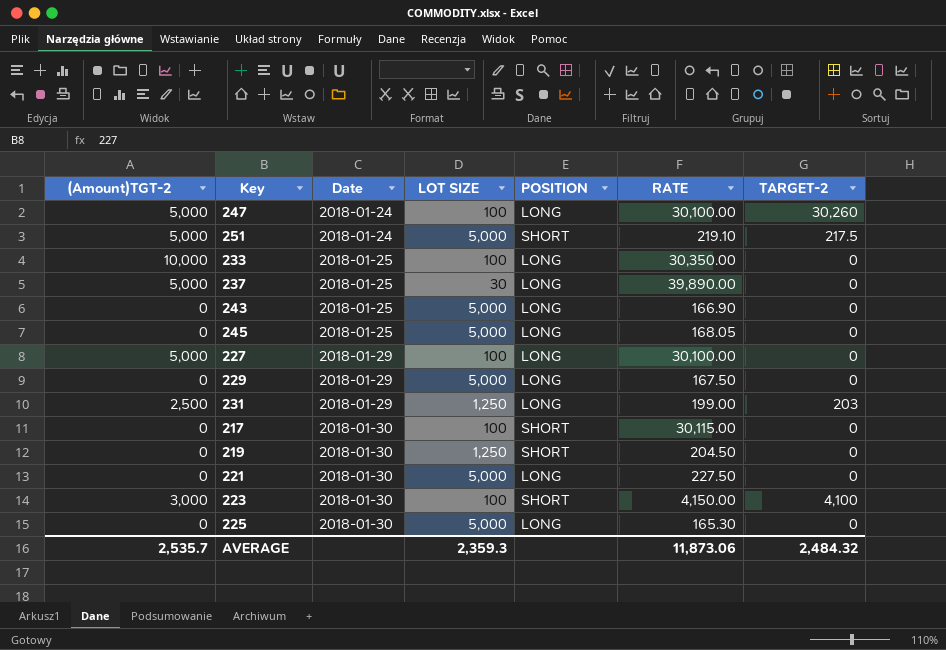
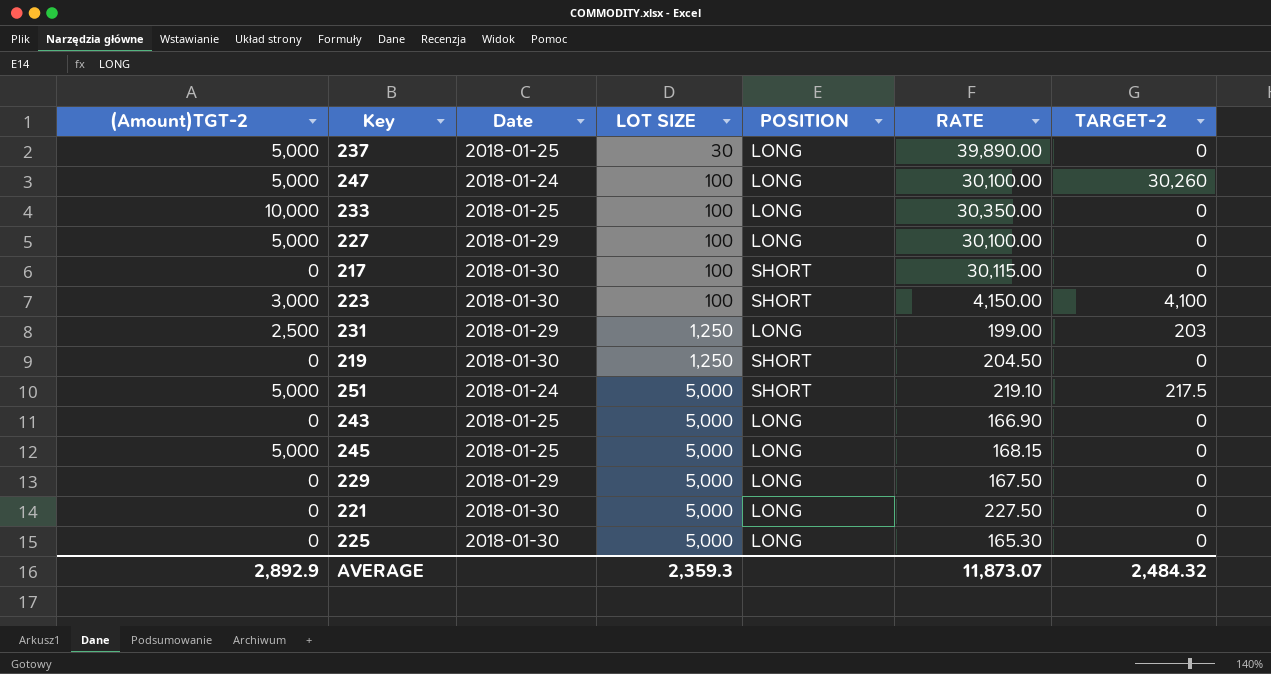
row order: Date ascending -> LOT SIZE ascending
245 | (Amount)TGT-2: 0 -> 5,000
245 | RATE: 168.05 -> 168.15
AVERAGE | (Amount)TGT-2: 2,535.7 -> 2,892.9
AVERAGE | RATE: 11,873.06 -> 11,873.07

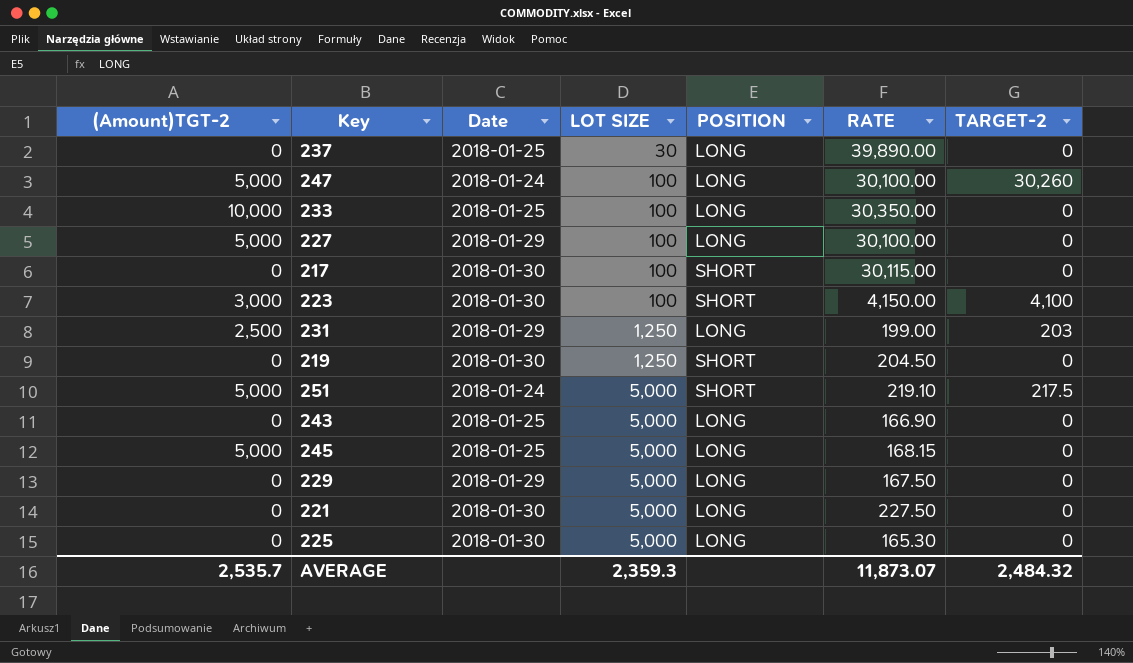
237 | (Amount)TGT-2: 5,000 -> 0
AVERAGE | (Amount)TGT-2: 2,892.9 -> 2,535.7

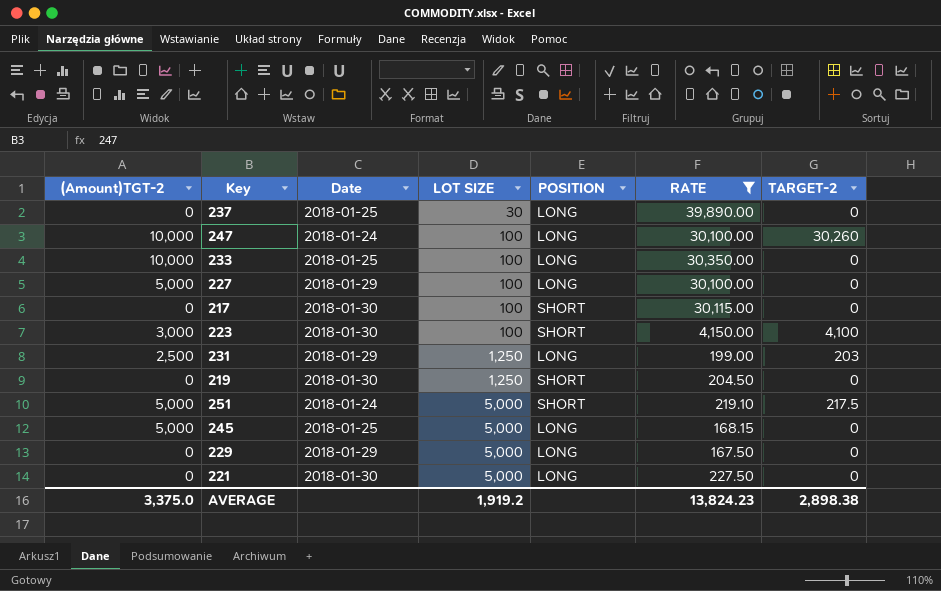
filter: none -> RATE >= 167.50
247 | (Amount)TGT-2: 5,000 -> 10,000
AVERAGE | (Amount)TGT-2: 2,535.7 -> 3,375.0
AVERAGE | LOT SIZE: 2,359.3 -> 1,919.2
AVERAGE | RATE: 11,873.07 -> 13,824.23
AVERAGE | TARGET-2: 2,484.32 -> 2,898.38

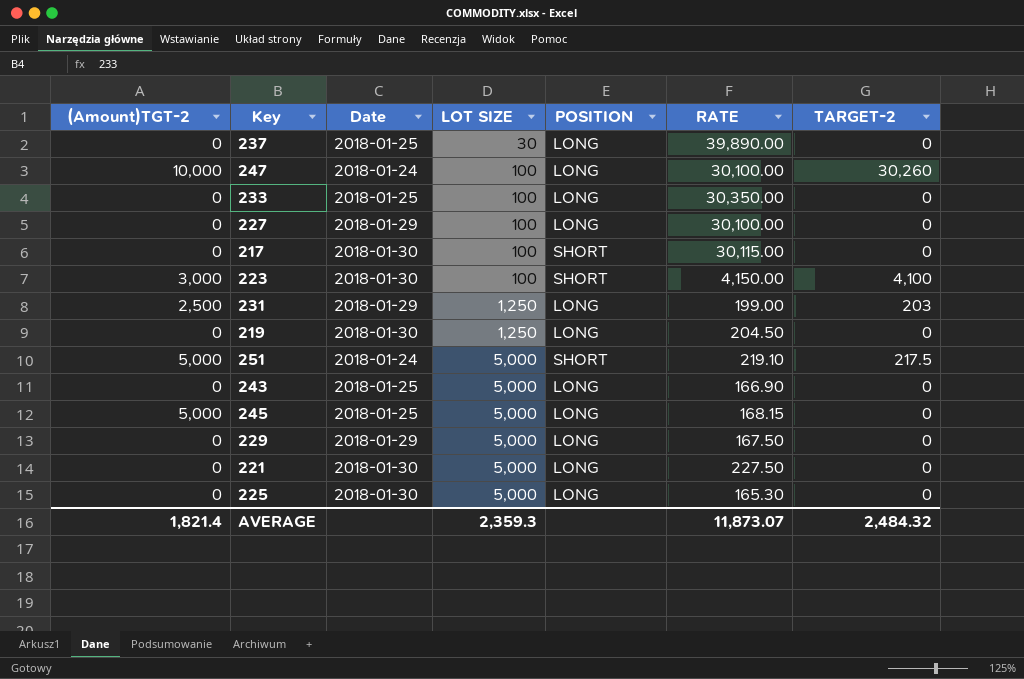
filter: RATE >= 167.50 -> none
233 | (Amount)TGT-2: 10,000 -> 0
227 | (Amount)TGT-2: 5,000 -> 0
219 | POSITION: SHORT -> LONG
AVERAGE | (Amount)TGT-2: 3,375.0 -> 1,821.4
AVERAGE | LOT SIZE: 1,919.2 -> 2,359.3
AVERAGE | RATE: 13,824.23 -> 11,873.07
AVERAGE | TARGET-2: 2,898.38 -> 2,484.32

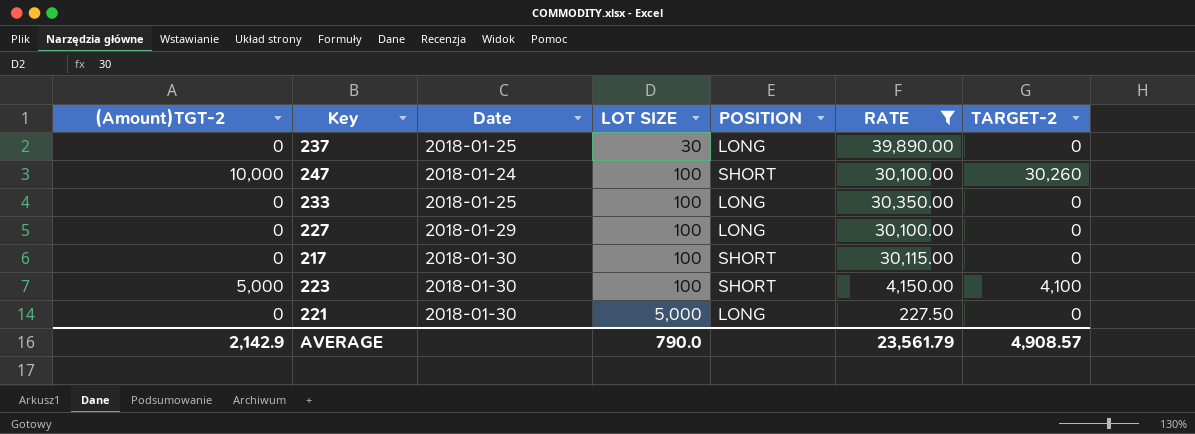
filter: none -> RATE >= 227.50
247 | POSITION: LONG -> SHORT
223 | (Amount)TGT-2: 3,000 -> 5,000
AVERAGE | (Amount)TGT-2: 1,821.4 -> 2,142.9
AVERAGE | LOT SIZE: 2,359.3 -> 790.0
AVERAGE | RATE: 11,873.07 -> 23,561.79
AVERAGE | TARGET-2: 2,484.32 -> 4,908.57

